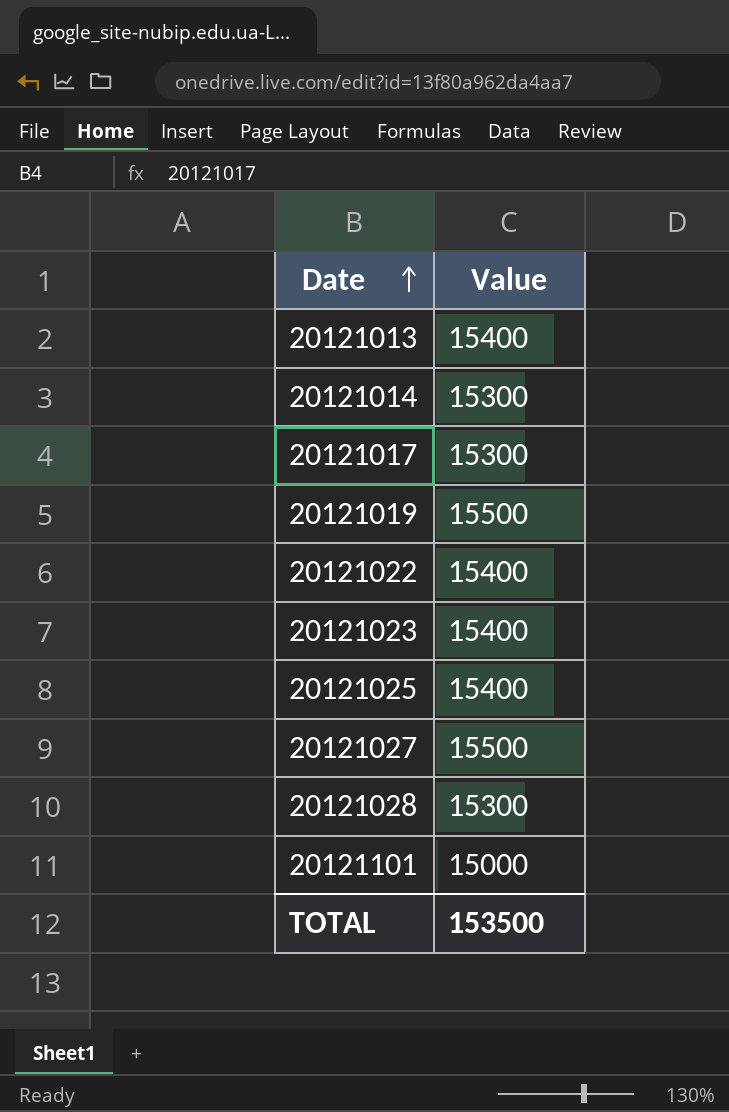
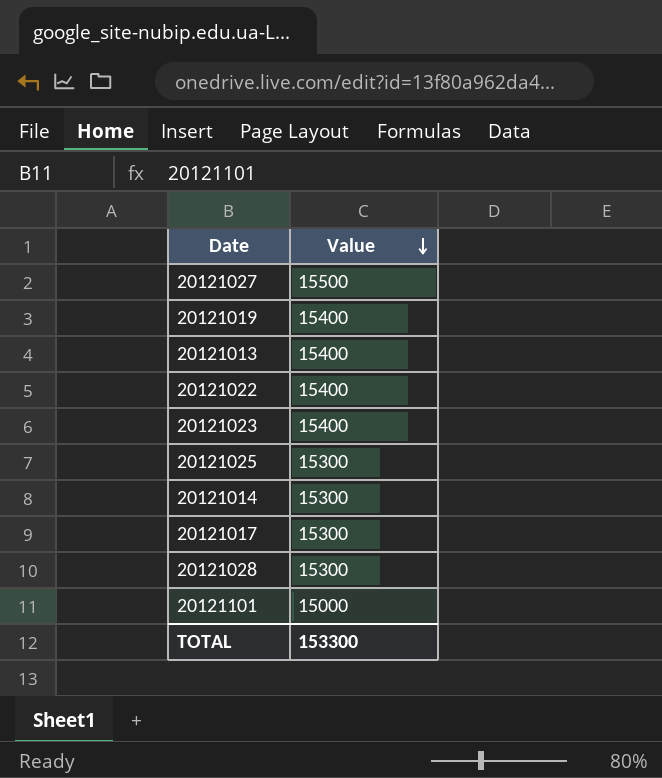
row order: Date ascending -> Value descending
20121019 | Value: 15500 -> 15400
20121025 | Value: 15400 -> 15300
TOTAL | Value: 153500 -> 153300

